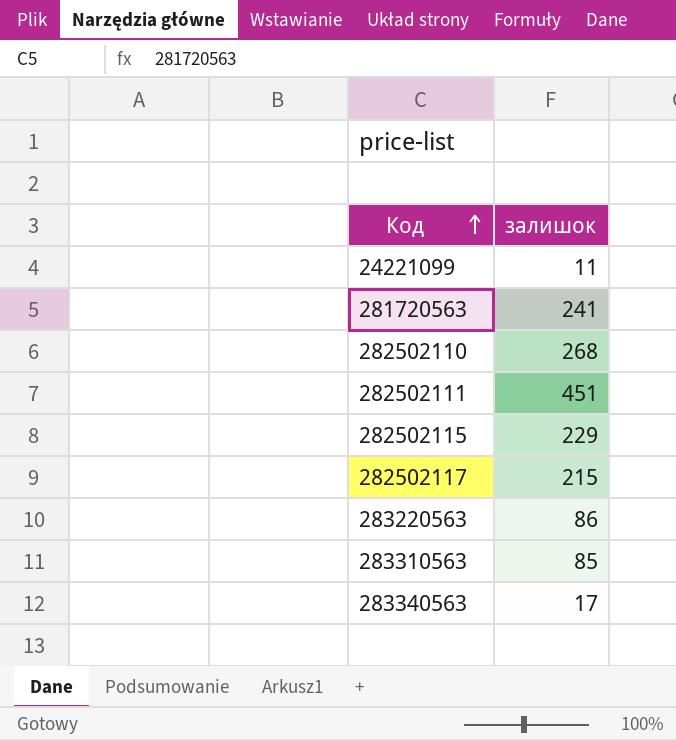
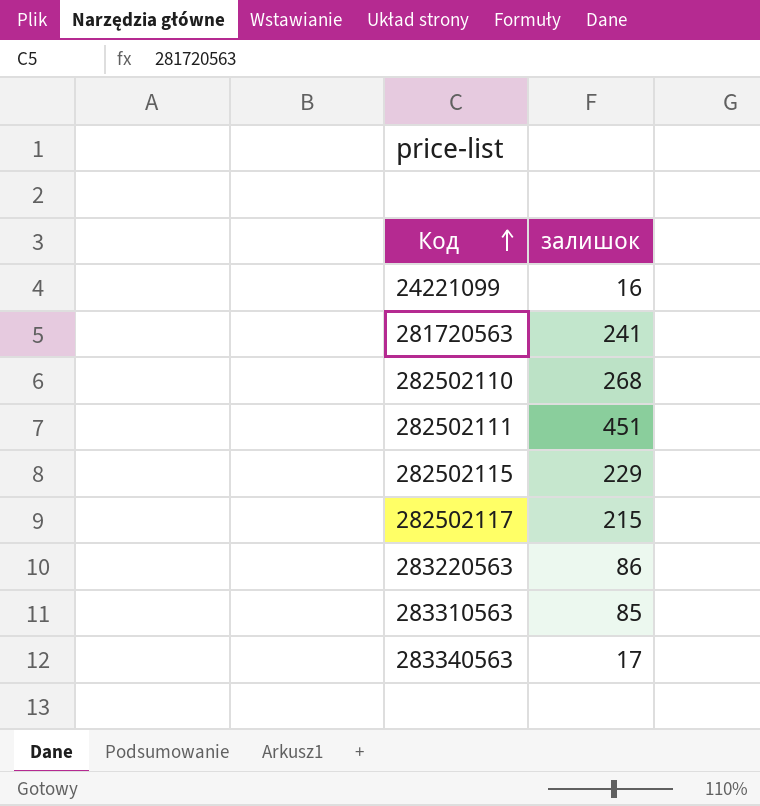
24221099 | залишок: 11 -> 16

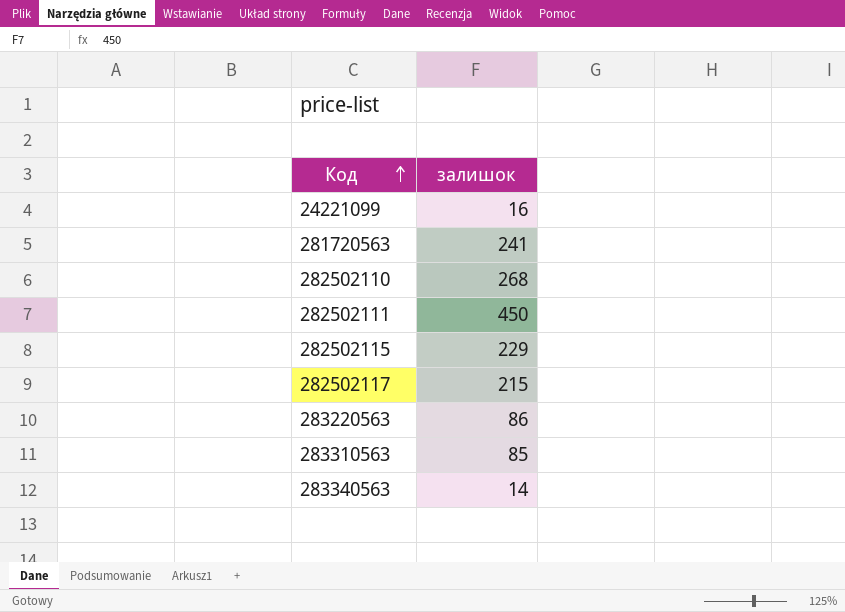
282502111 | залишок: 451 -> 450
283340563 | залишок: 17 -> 14

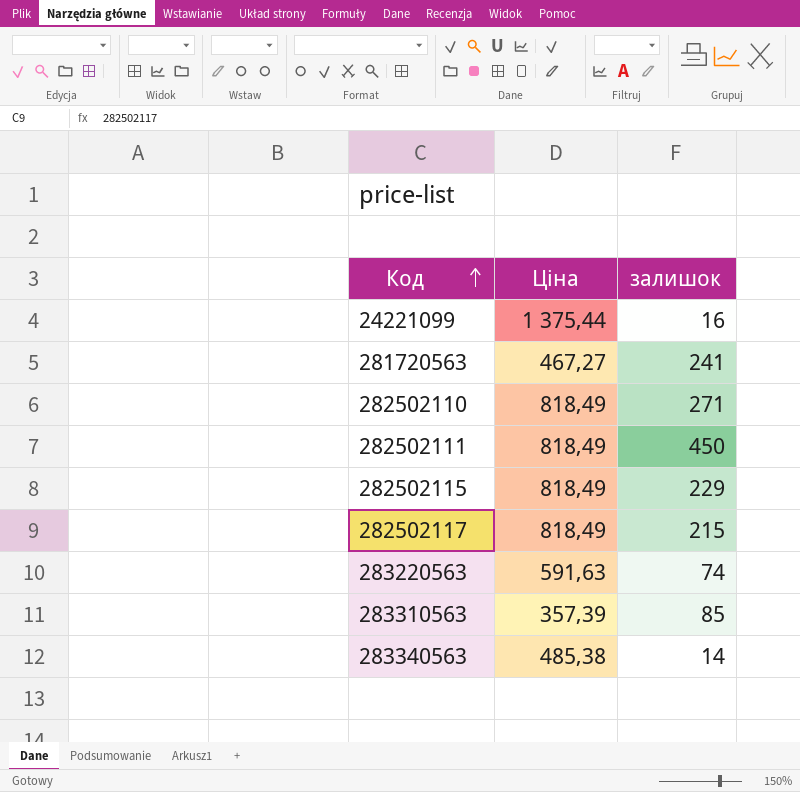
column Ціна | position: none -> 2
282502110 | залишок: 268 -> 271
283220563 | залишок: 86 -> 74

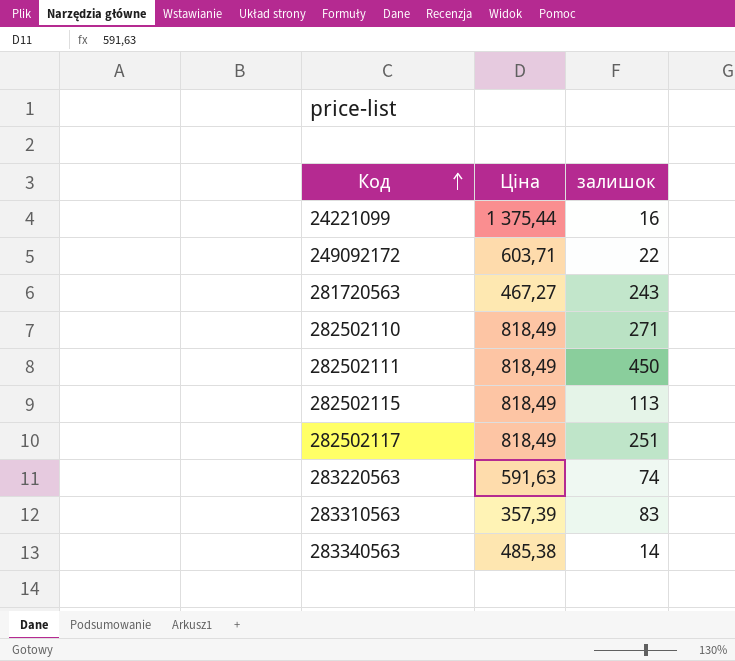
row 249092172: none -> 603,71 | 22
281720563 | залишок: 241 -> 243
282502115 | залишок: 229 -> 113
282502117 | залишок: 215 -> 251
283310563 | залишок: 85 -> 83

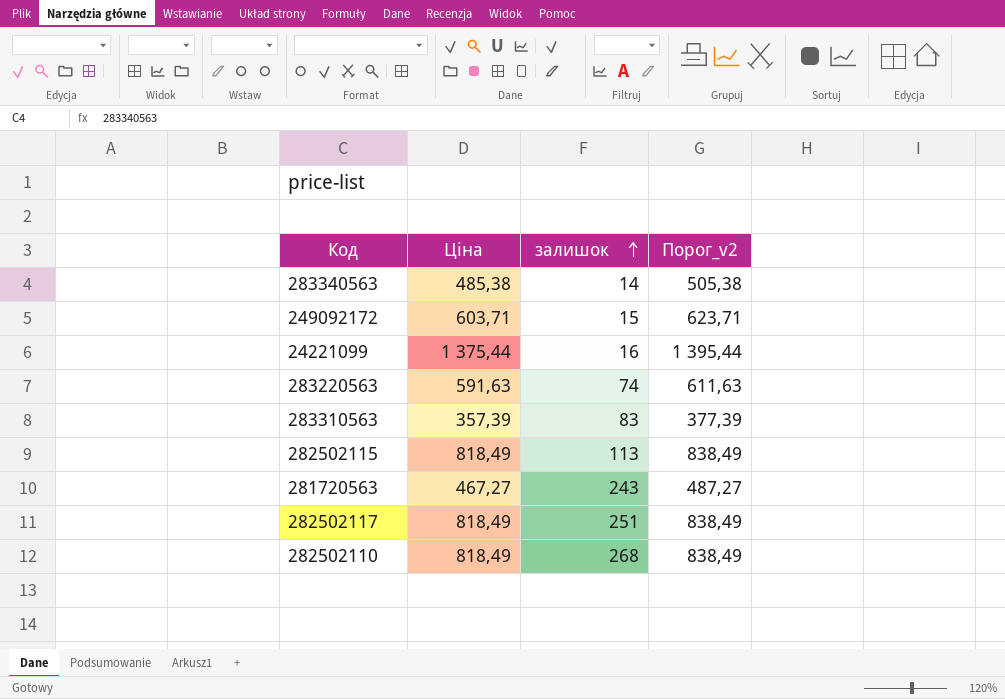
row order: Код ascending -> залишок ascending
column Порог_v2 | formula: none -> [Ціна] + 20
row 282502111: 818,49 | 450 -> none
249092172 | залишок: 22 -> 15
282502110 | залишок: 271 -> 268

